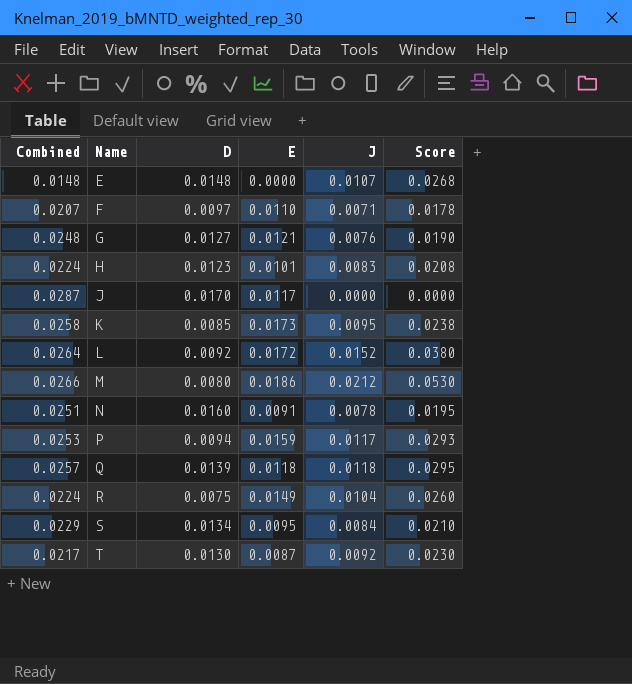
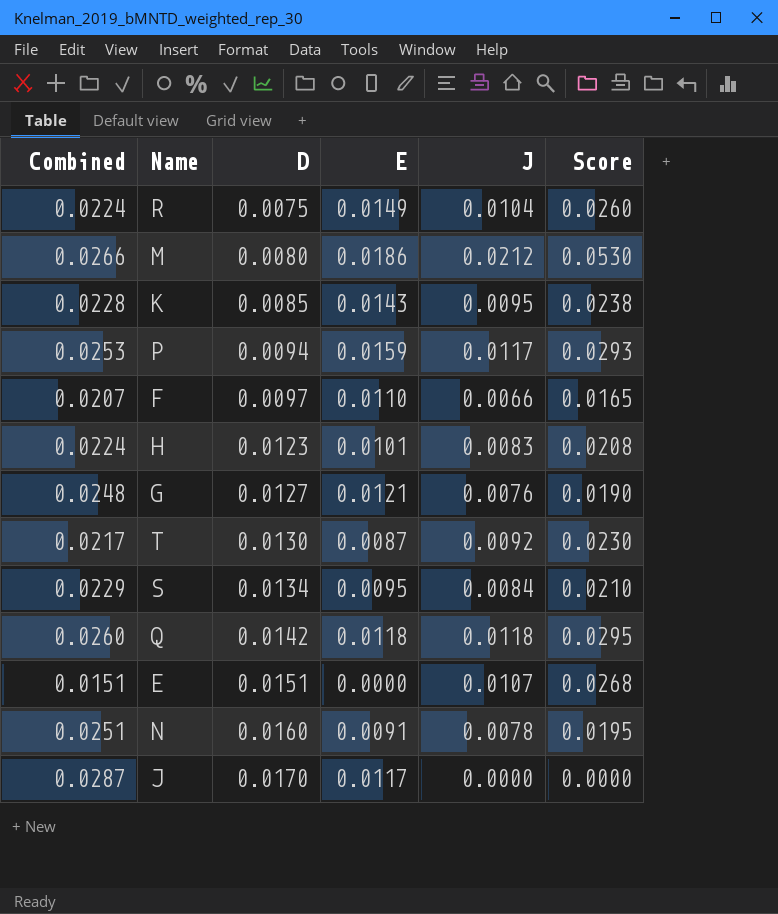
row order: Name ascending -> D ascending
row L: 0.0264 | 0.0092 | 0.0172 | 0.0152 | 0.0380 -> none
K | Combined: 0.0258 -> 0.0228
K | E: 0.0173 -> 0.0143
F | J: 0.0071 -> 0.0066
F | Score: 0.0178 -> 0.0165
Q | Combined: 0.0257 -> 0.0260
Q | D: 0.0139 -> 0.0142
E | Combined: 0.0148 -> 0.0151
E | D: 0.0148 -> 0.0151

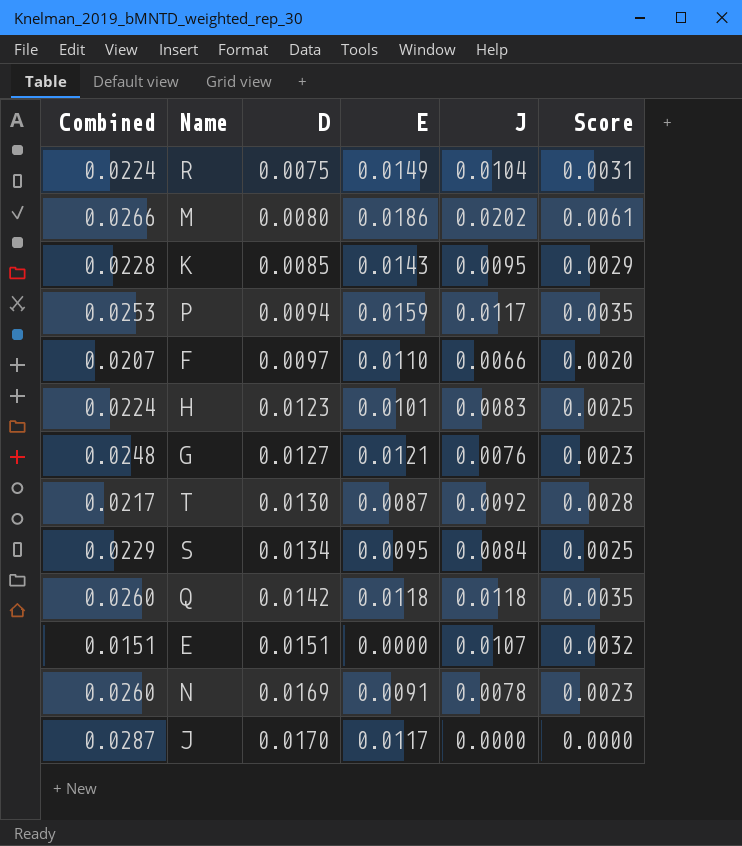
column Score | formula: [J] * 2.5 -> [J] * 0.3
M | J: 0.0212 -> 0.0202
N | Combined: 0.0251 -> 0.0260
N | D: 0.0160 -> 0.0169

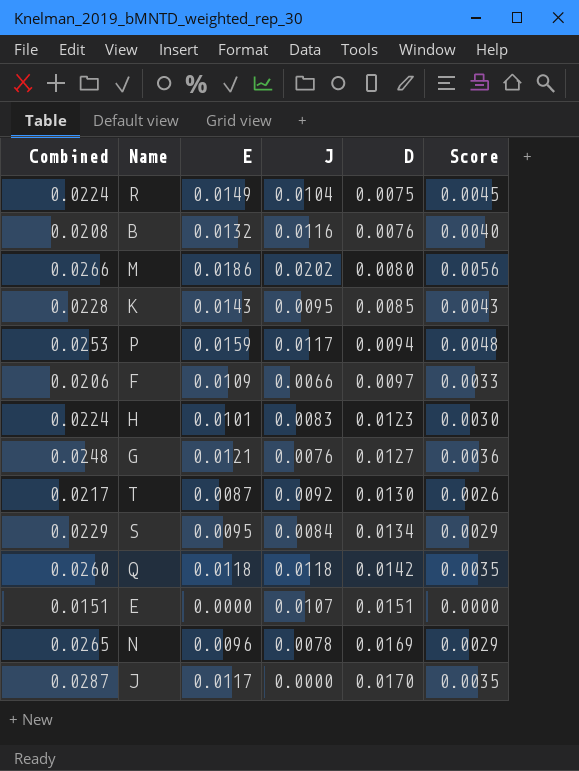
column D | position: 3 -> 5
column Score | formula: [J] * 0.3 -> [E] * 0.3
row B: none -> 0.0208 | 0.0132 | 0.0116 | 0.0076 | 0.0040
F | Combined: 0.0207 -> 0.0206
F | E: 0.0110 -> 0.0109
N | Combined: 0.0260 -> 0.0265
N | E: 0.0091 -> 0.0096

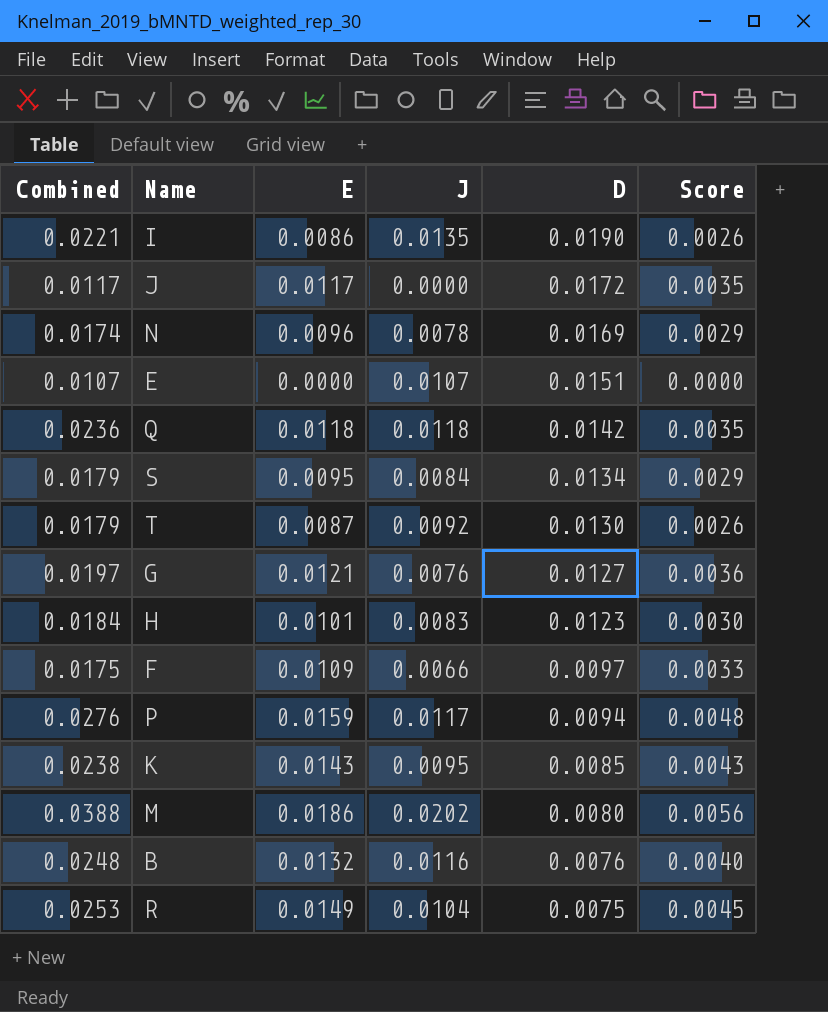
row order: D ascending -> D descending
column Combined | formula: [E] + [D] -> [E] + [J]
row I: none -> 0.0221 | 0.0086 | 0.0135 | 0.0190 | 0.0026
J | D: 0.0170 -> 0.0172

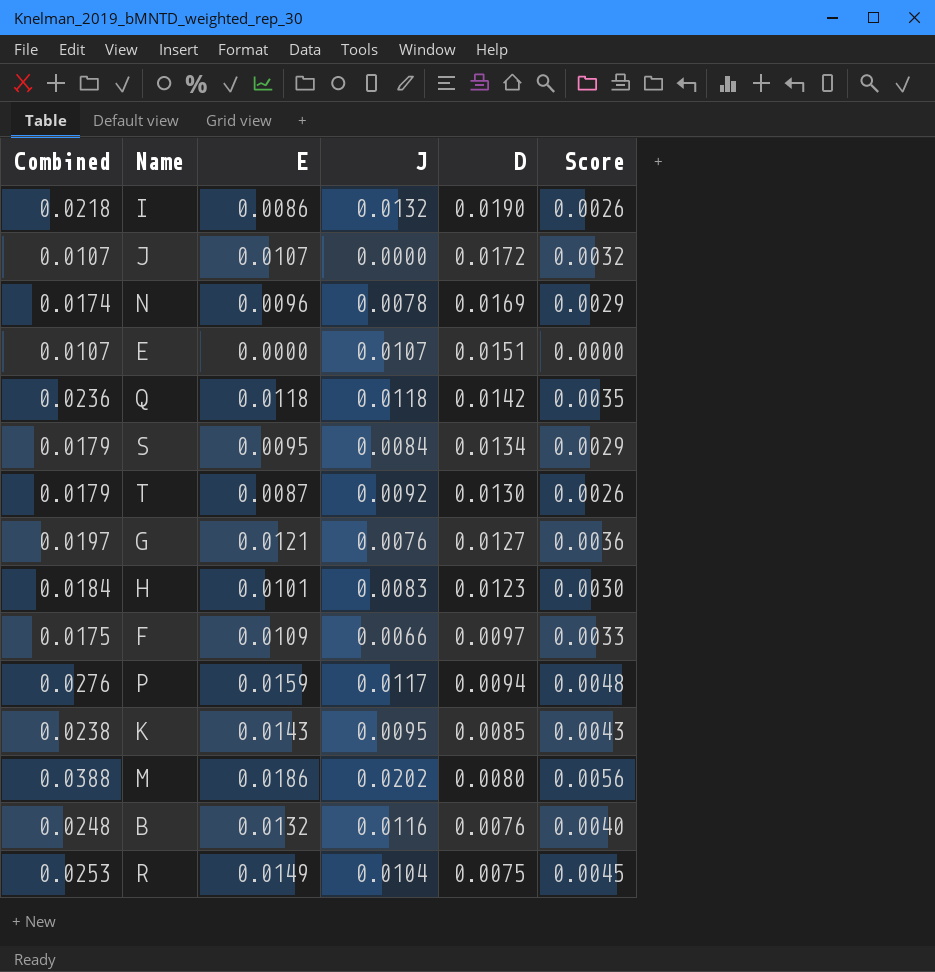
I | Combined: 0.0221 -> 0.0218
I | J: 0.0135 -> 0.0132
J | Combined: 0.0117 -> 0.0107
J | E: 0.0117 -> 0.0107
J | Score: 0.0035 -> 0.0032

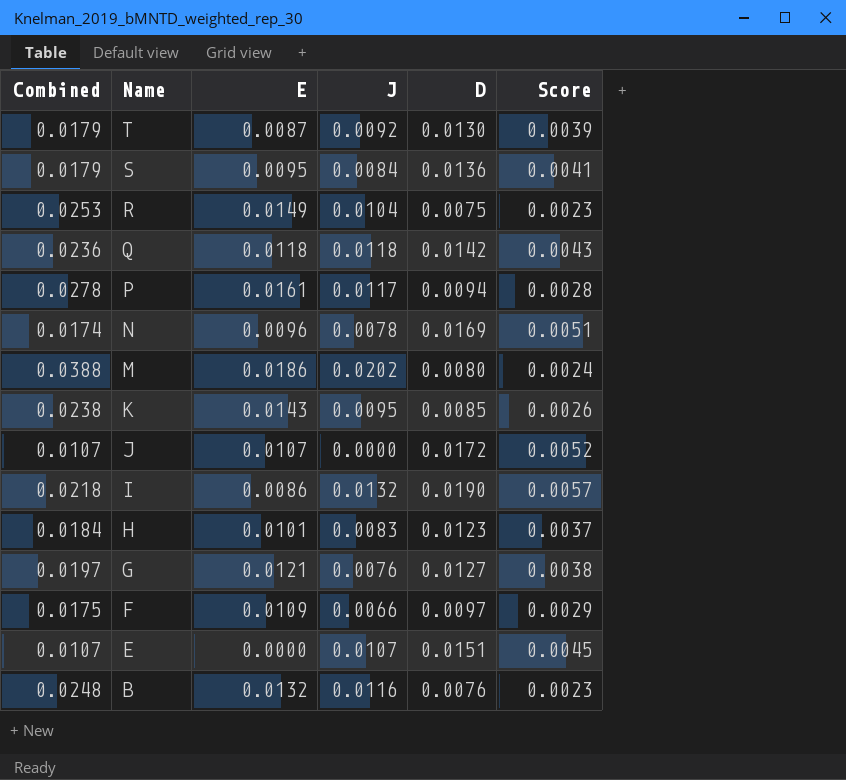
row order: D descending -> Name descending
column Score | formula: [E] * 0.3 -> [D] * 0.3
S | D: 0.0134 -> 0.0136
P | Combined: 0.0276 -> 0.0278
P | E: 0.0159 -> 0.0161

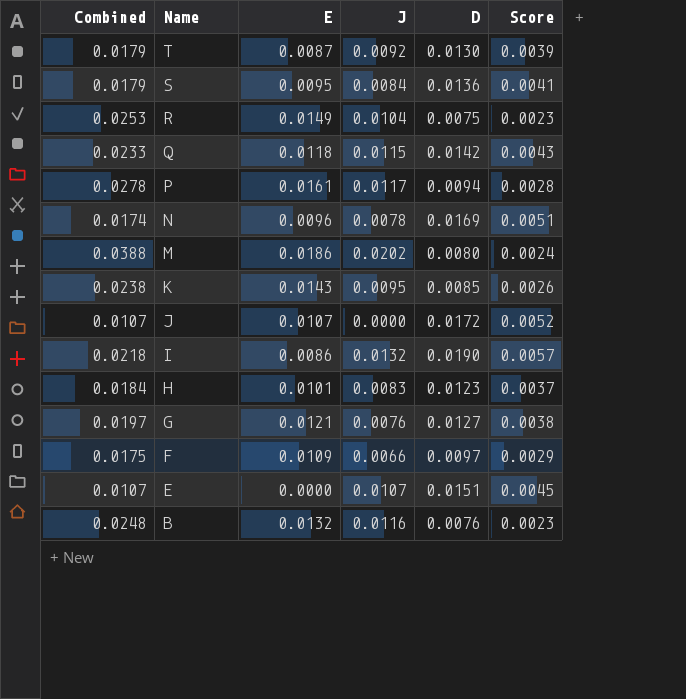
Q | Combined: 0.0236 -> 0.0233
Q | J: 0.0118 -> 0.0115

